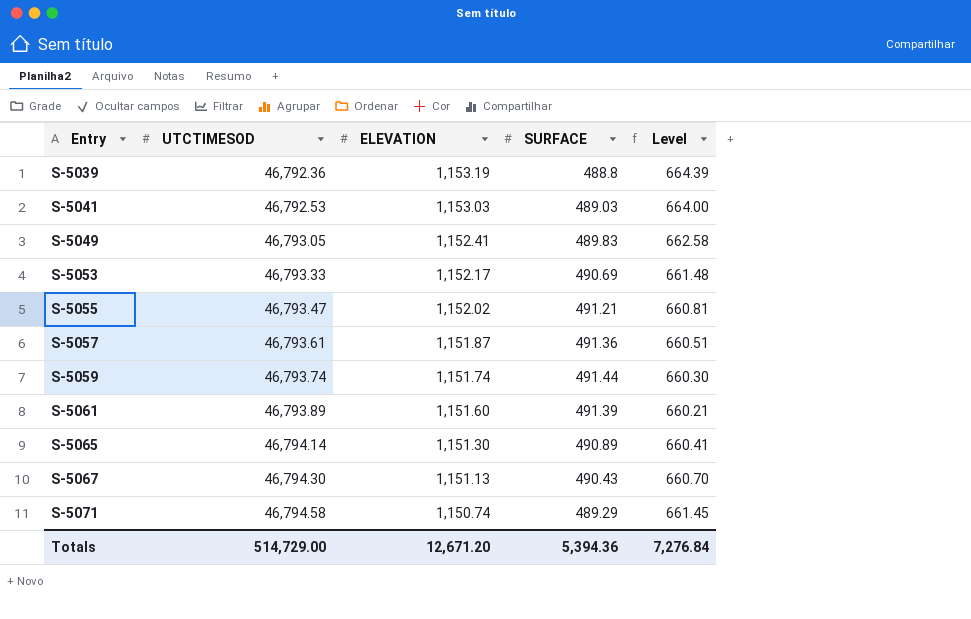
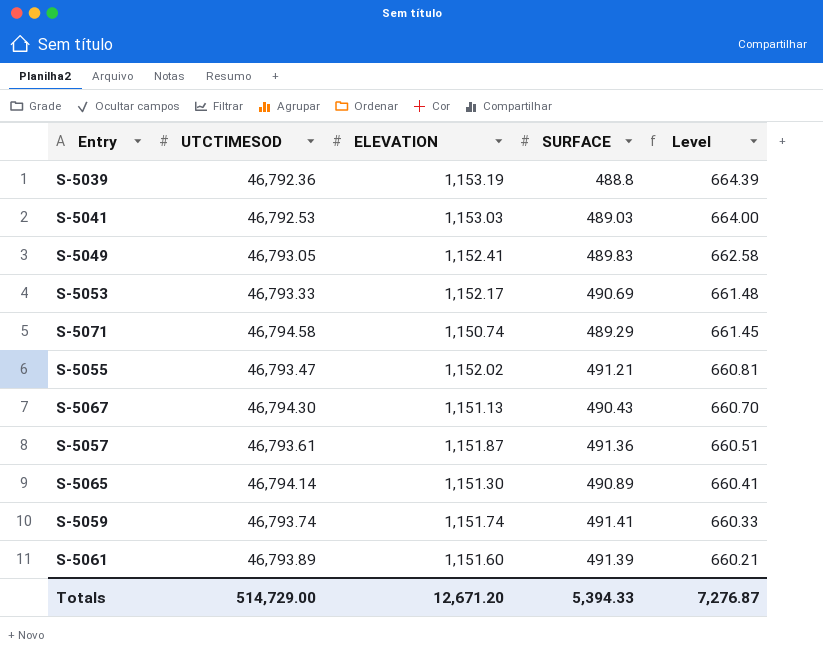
row order: Entry ascending -> Level descending
S-5059 | SURFACE: 491.44 -> 491.41
S-5059 | Level: 660.30 -> 660.33
Totals | SURFACE: 5,394.36 -> 5,394.33
Totals | Level: 7,276.84 -> 7,276.87

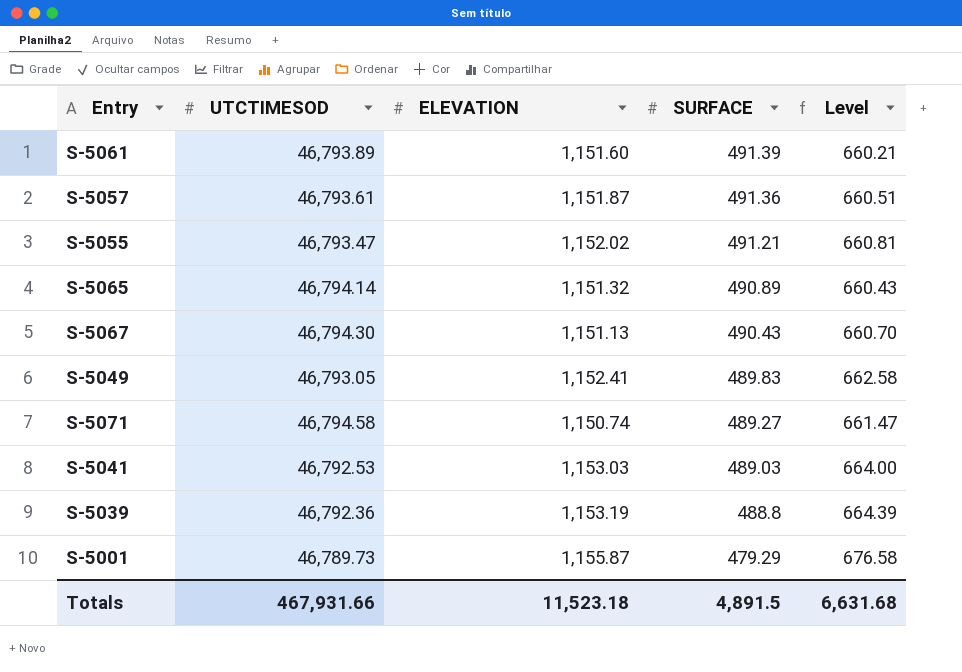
row order: Level descending -> SURFACE descending
row S-5053: 46,793.33 | 1,152.17 | 490.69 | 661.48 -> none
row S-5059: 46,793.74 | 1,151.74 | 491.41 | 660.33 -> none
S-5065 | ELEVATION: 1,151.30 -> 1,151.32
S-5065 | Level: 660.41 -> 660.43
S-5071 | SURFACE: 489.29 -> 489.27
S-5071 | Level: 661.45 -> 661.47
row S-5001: none -> 46,789.73 | 1,155.87 | 479.29 | 676.58
Totals | UTCTIMESOD: 514,729.00 -> 467,931.66
Totals | ELEVATION: 12,671.20 -> 11,523.18
Totals | SURFACE: 5,394.33 -> 4,891.5
Totals | Level: 7,276.87 -> 6,631.68

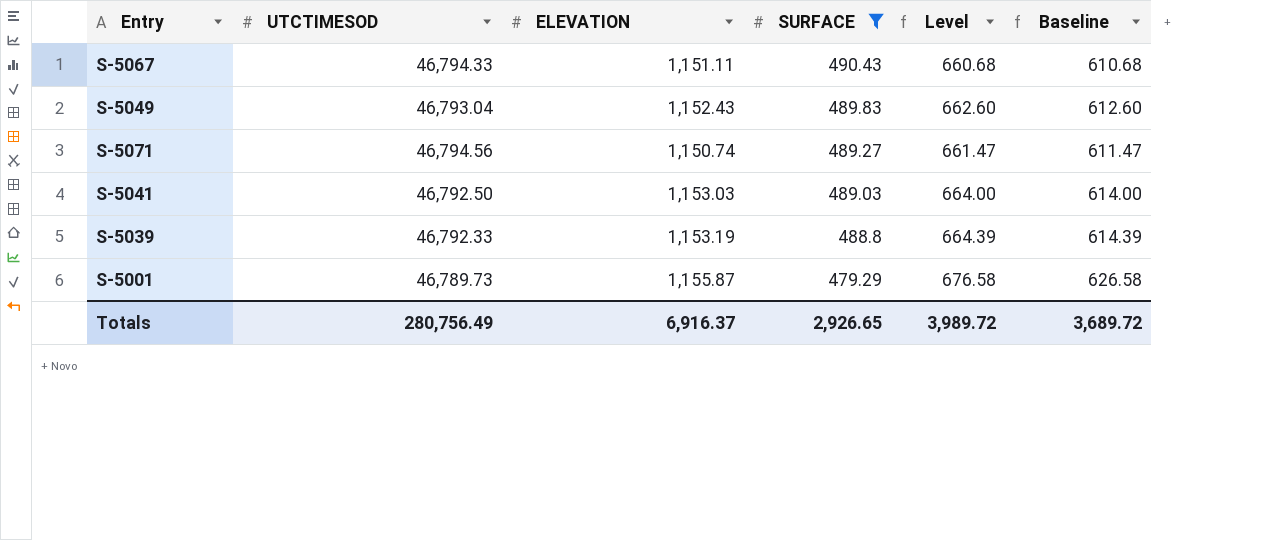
filter: none -> SURFACE <= 490.43
column Baseline | formula: none -> [Level] - 50
S-5067 | UTCTIMESOD: 46,794.30 -> 46,794.33
S-5067 | ELEVATION: 1,151.13 -> 1,151.11
S-5067 | Level: 660.70 -> 660.68
S-5049 | UTCTIMESOD: 46,793.05 -> 46,793.04
S-5049 | ELEVATION: 1,152.41 -> 1,152.43
S-5049 | Level: 662.58 -> 662.60
S-5071 | UTCTIMESOD: 46,794.58 -> 46,794.56
S-5041 | UTCTIMESOD: 46,792.53 -> 46,792.50
S-5039 | UTCTIMESOD: 46,792.36 -> 46,792.33
Totals | UTCTIMESOD: 467,931.66 -> 280,756.49
Totals | ELEVATION: 11,523.18 -> 6,916.37
Totals | SURFACE: 4,891.5 -> 2,926.65
Totals | Level: 6,631.68 -> 3,989.72

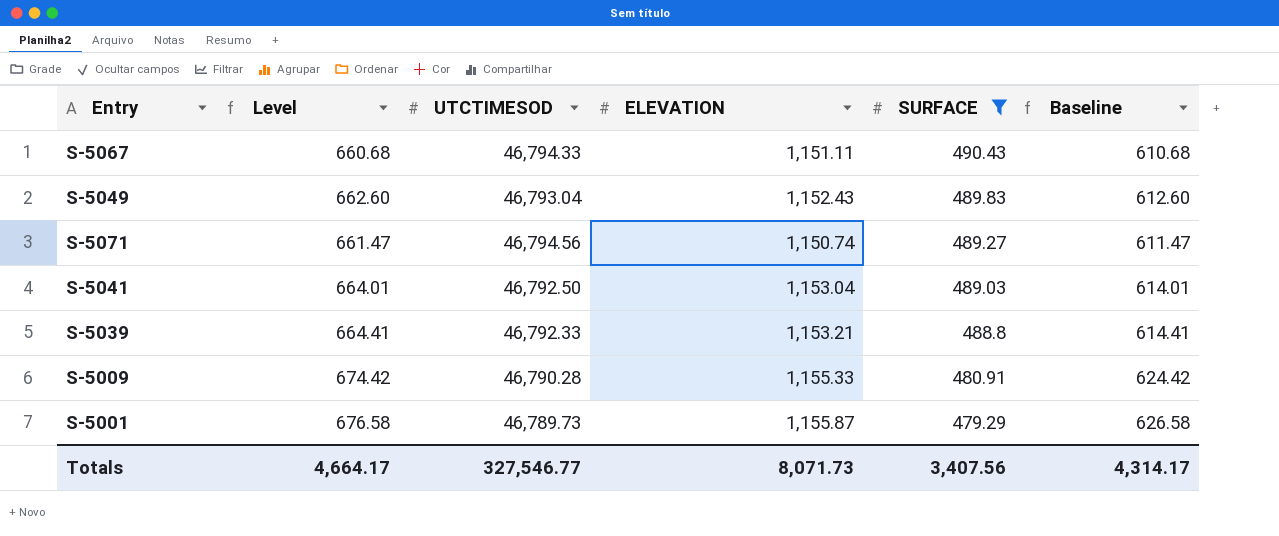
column Level | position: 5 -> 2
S-5041 | Level: 664.00 -> 664.01
S-5041 | ELEVATION: 1,153.03 -> 1,153.04
S-5041 | Baseline: 614.00 -> 614.01
S-5039 | Level: 664.39 -> 664.41
S-5039 | ELEVATION: 1,153.19 -> 1,153.21
S-5039 | Baseline: 614.39 -> 614.41
row S-5009: none -> 674.42 | 46,790.28 | 1,155.33 | 480.91 | 624.42
Totals | Level: 3,989.72 -> 4,664.17
Totals | UTCTIMESOD: 280,756.49 -> 327,546.77
Totals | ELEVATION: 6,916.37 -> 8,071.73
Totals | SURFACE: 2,926.65 -> 3,407.56
Totals | Baseline: 3,689.72 -> 4,314.17

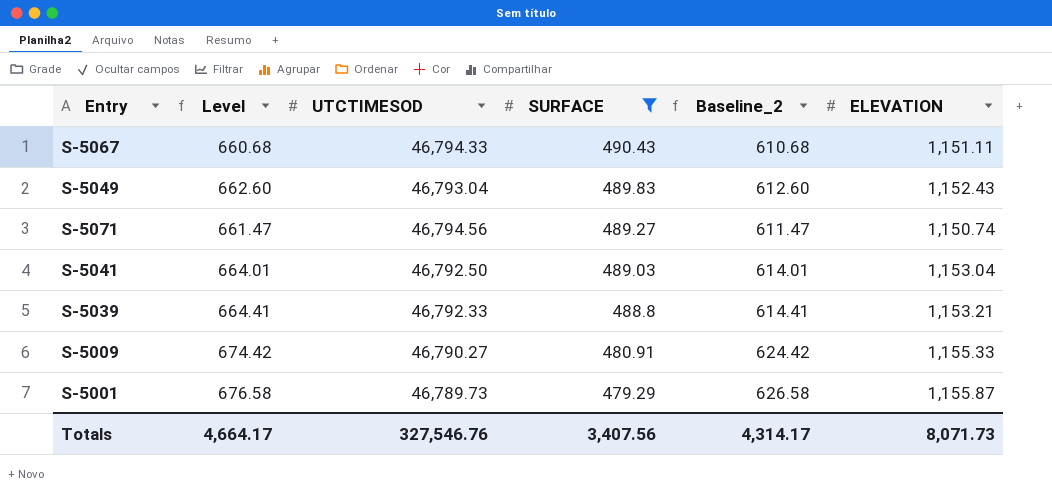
column name: Baseline -> Baseline_2
column ELEVATION | position: 4 -> 6
S-5009 | UTCTIMESOD: 46,790.28 -> 46,790.27
Totals | UTCTIMESOD: 327,546.77 -> 327,546.76

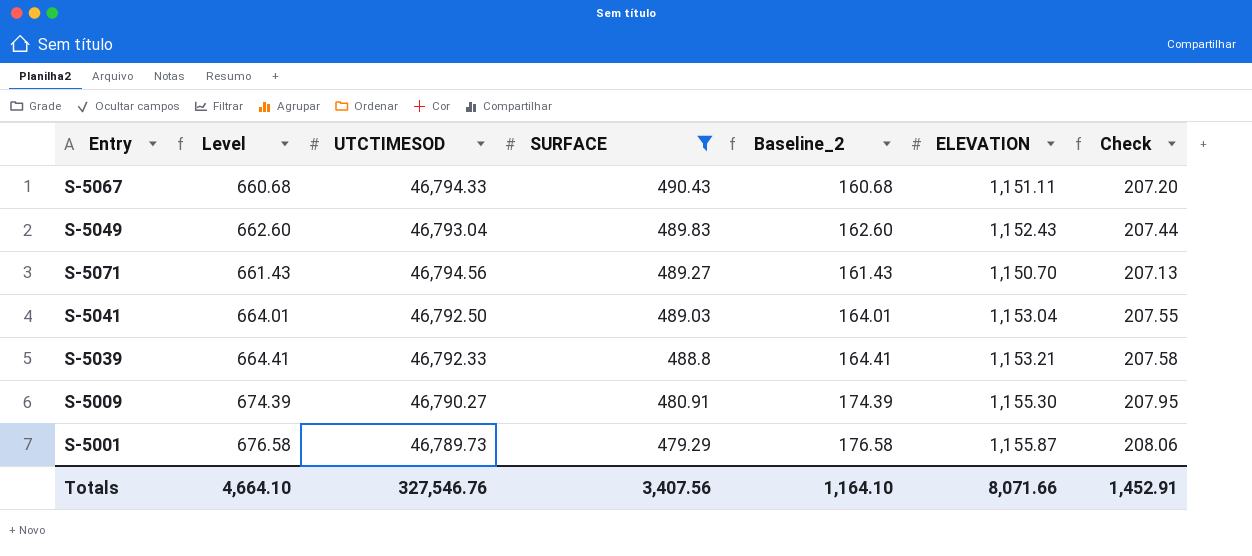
column Baseline_2 | formula: [Level] - 50 -> [Level] - 500
column Check | formula: none -> [ELEVATION] * 0.18
S-5071 | Level: 661.47 -> 661.43
S-5071 | ELEVATION: 1,150.74 -> 1,150.70
S-5009 | Level: 674.42 -> 674.39
S-5009 | ELEVATION: 1,155.33 -> 1,155.30
Totals | Level: 4,664.17 -> 4,664.10
Totals | Baseline_2: 4,314.17 -> 1,164.10
Totals | ELEVATION: 8,071.73 -> 8,071.66

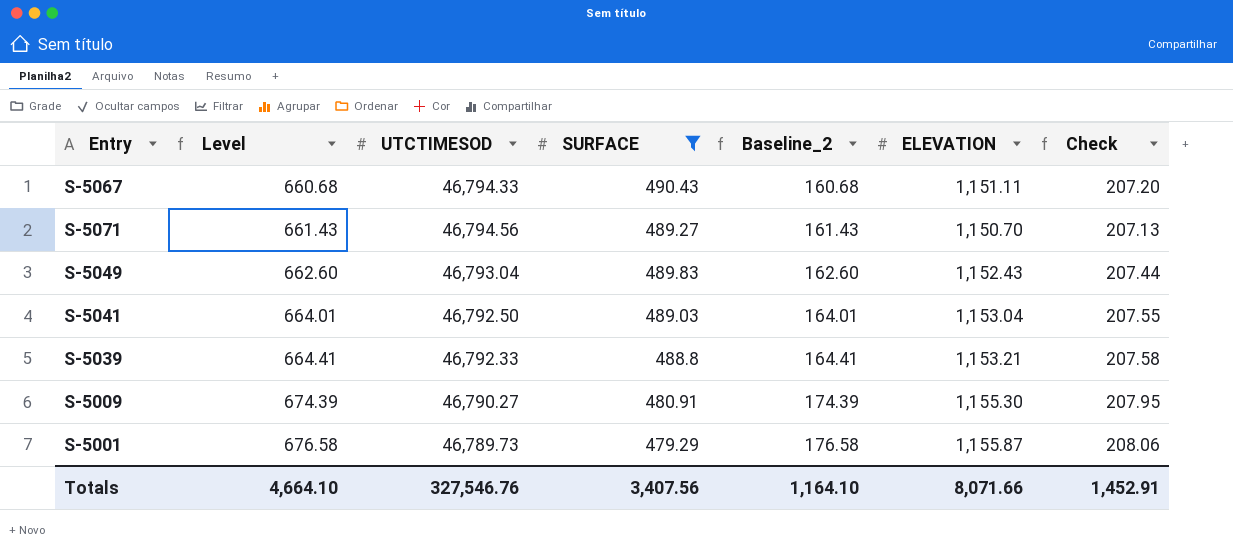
row order: SURFACE descending -> Level ascending

